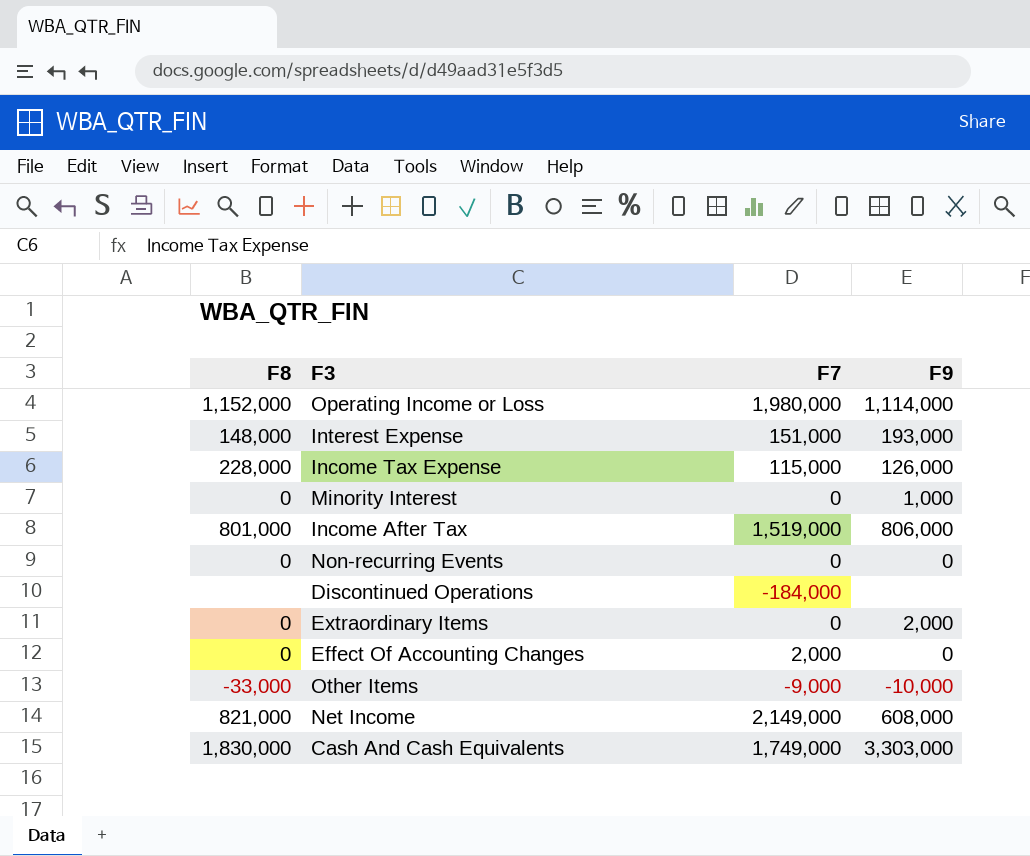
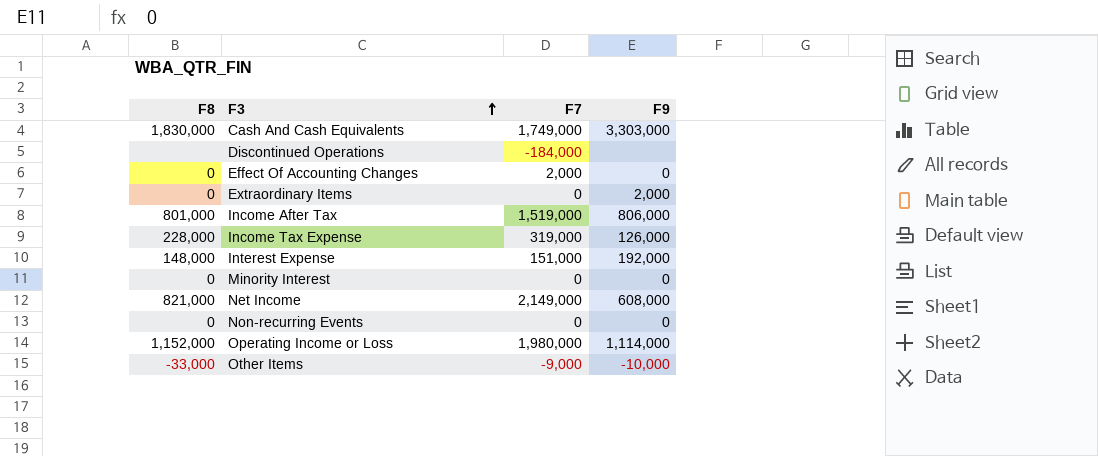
row order: none -> F3 ascending
Income Tax Expense | F7: 115,000 -> 319,000
Interest Expense | F9: 193,000 -> 192,000
Minority Interest | F9: 1,000 -> 0

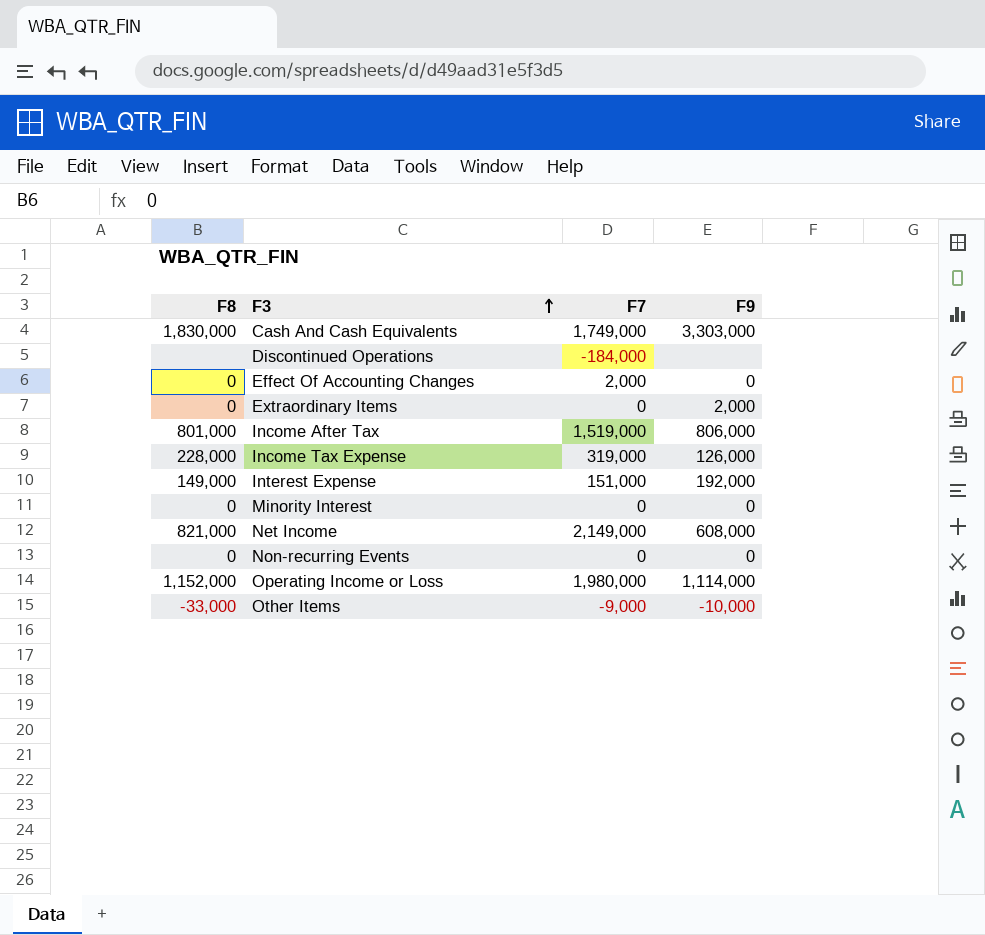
Interest Expense | F8: 148,000 -> 149,000

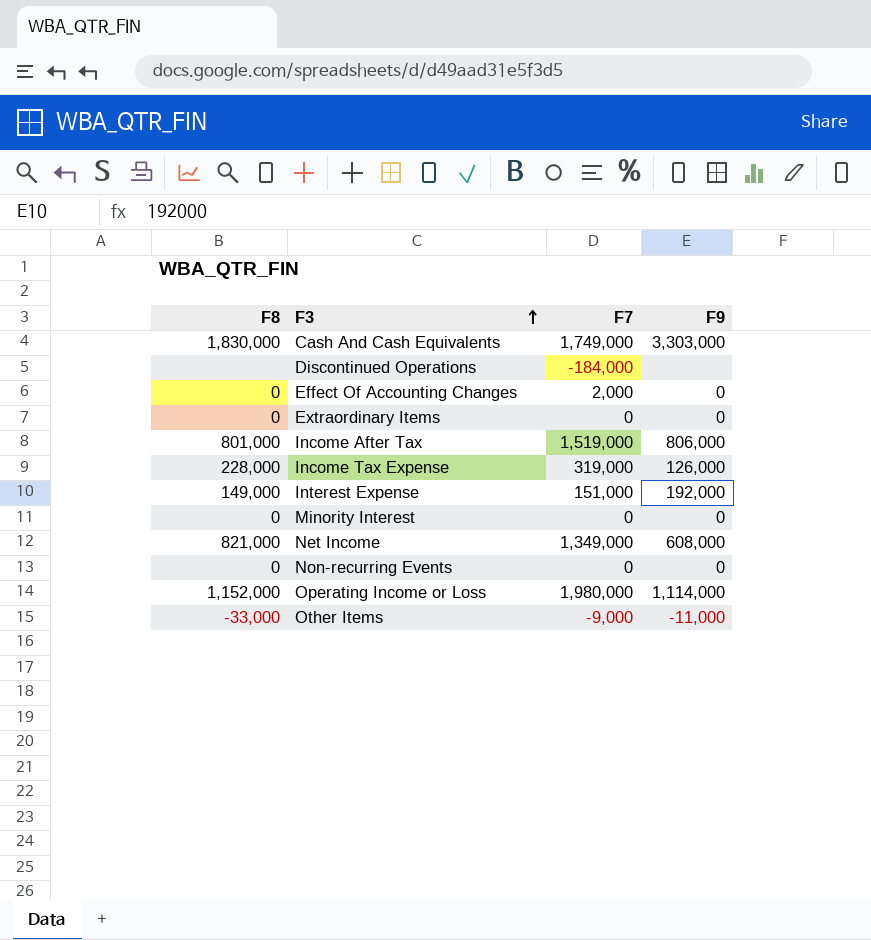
Extraordinary Items | F9: 2,000 -> 0
Net Income | F7: 2,149,000 -> 1,349,000
Other Items | F9: -10,000 -> -11,000

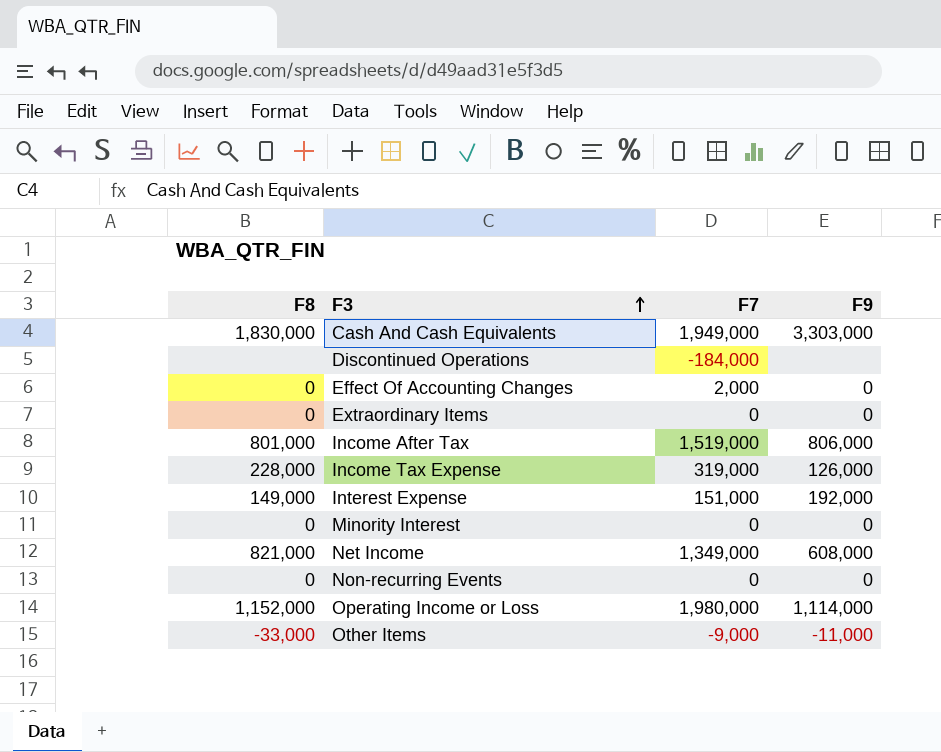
Cash And Cash Equivalents | F7: 1,749,000 -> 1,949,000

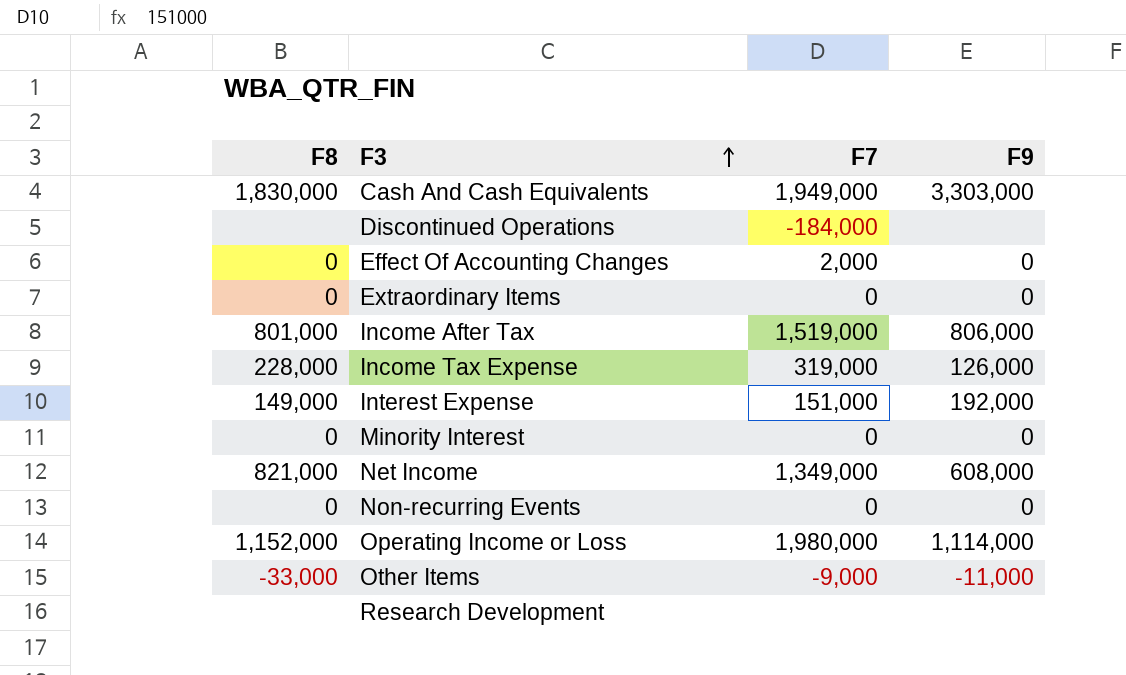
row Research Development: none -> none | none | none

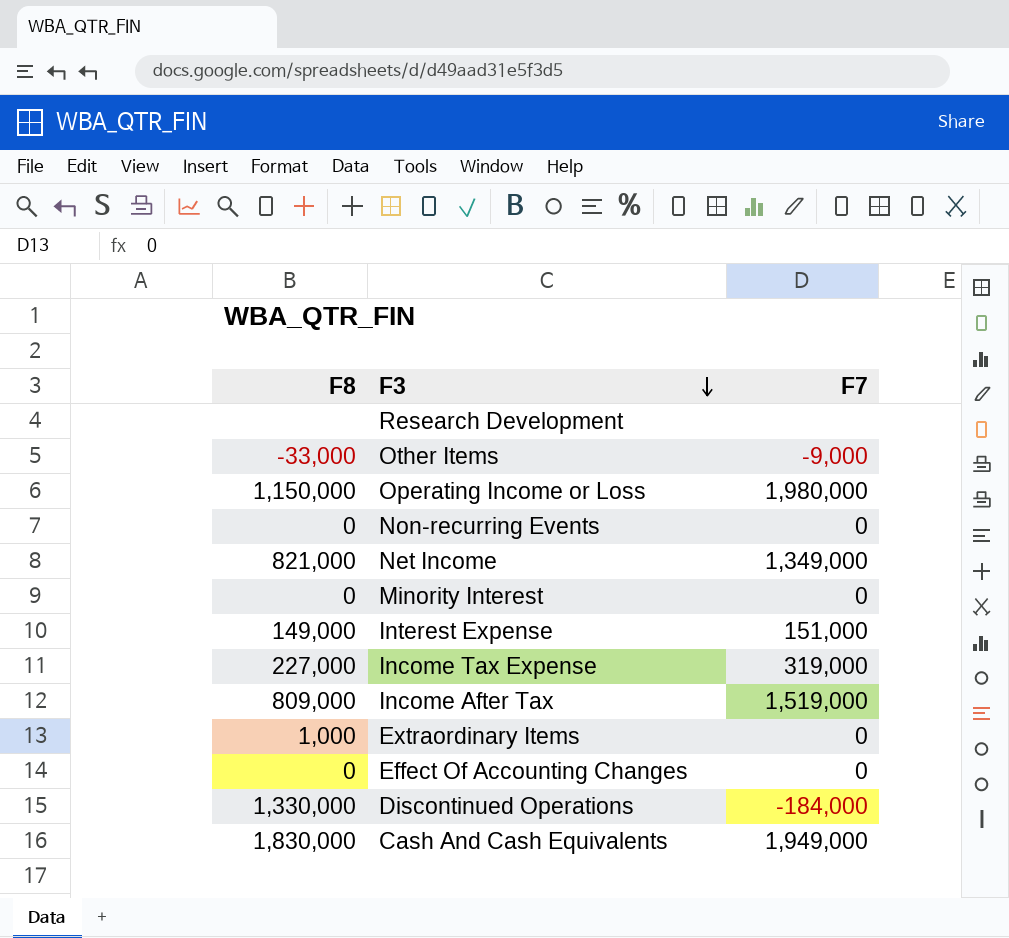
row order: F3 ascending -> F3 descending
column F9 | position: 4 -> none
Operating Income or Loss | F8: 1,152,000 -> 1,150,000
Income Tax Expense | F8: 228,000 -> 227,000
Income After Tax | F8: 801,000 -> 809,000
Extraordinary Items | F8: 0 -> 1,000
Effect Of Accounting Changes | F7: 2,000 -> 0
Discontinued Operations | F8: none -> 1,330,000

